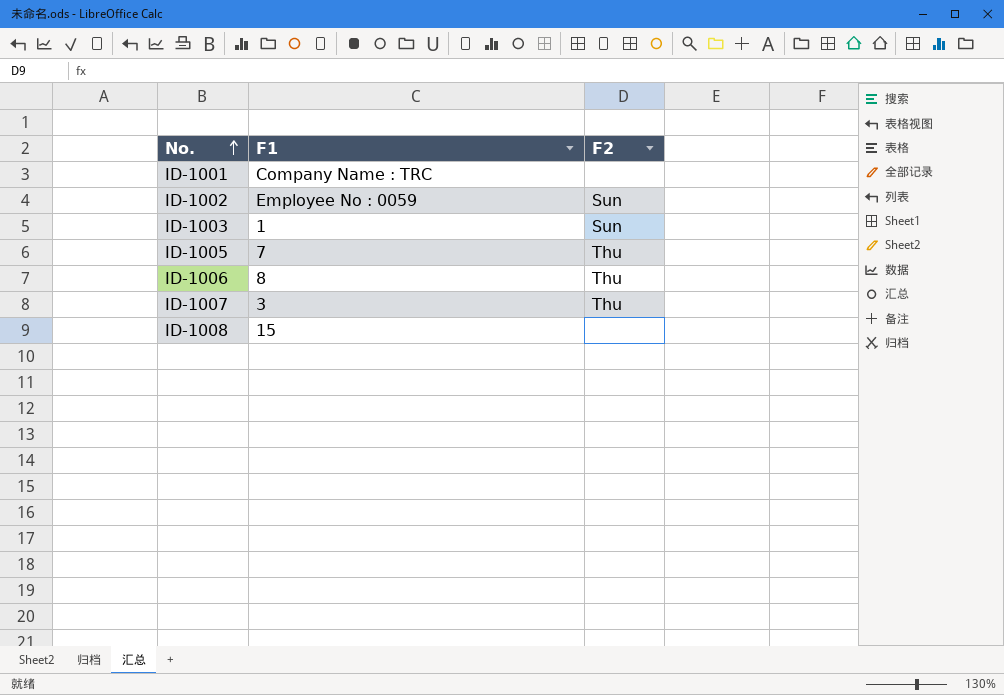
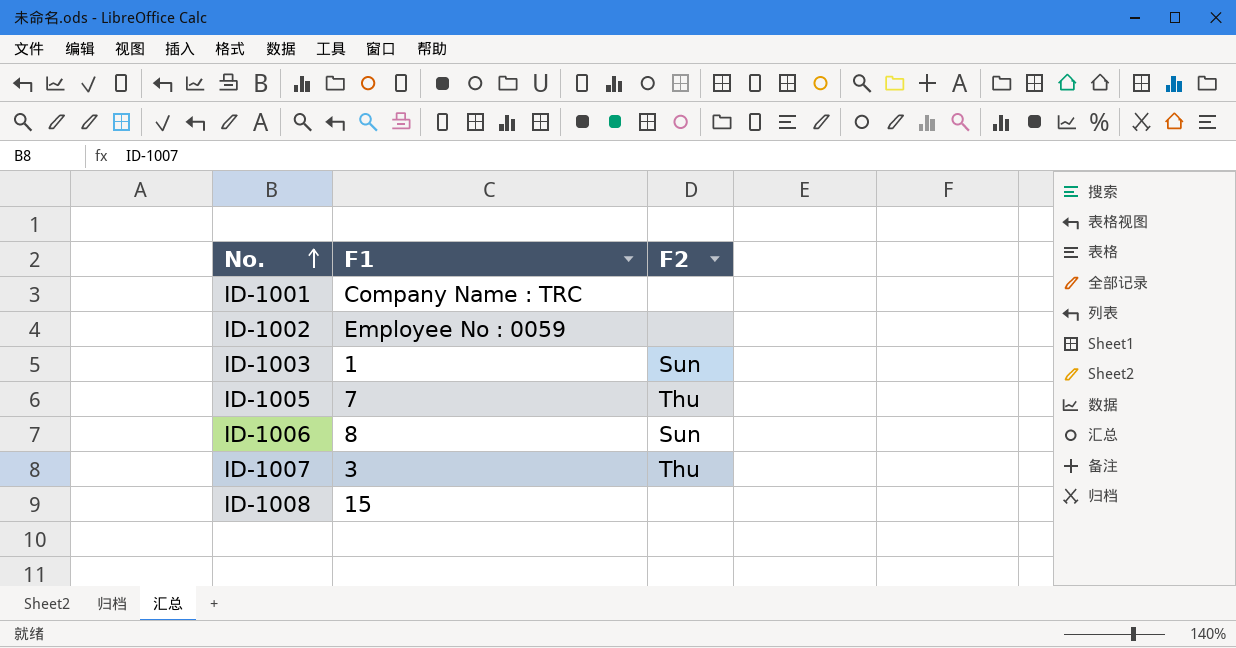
ID-1002 | F2: Sun -> none
ID-1006 | F2: Thu -> Sun

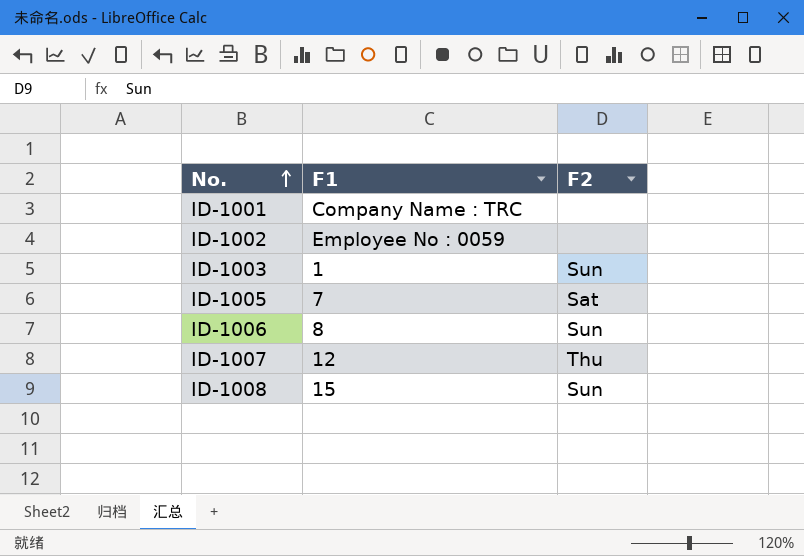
ID-1005 | F2: Thu -> Sat
ID-1007 | F1: 3 -> 12
ID-1008 | F2: none -> Sun

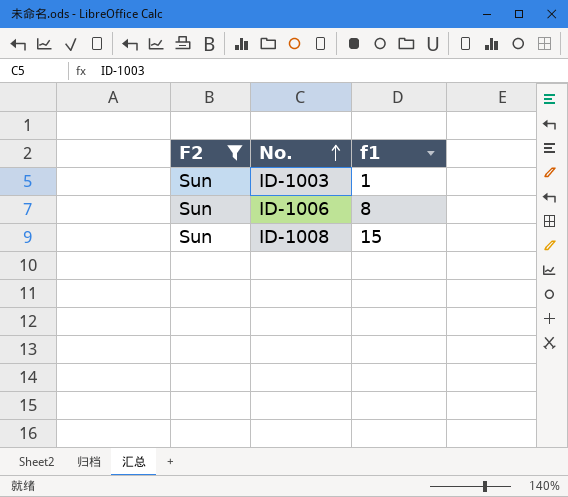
filter: none -> F2 = Sun
column F2 | position: 3 -> 1
column name: F1 -> f1

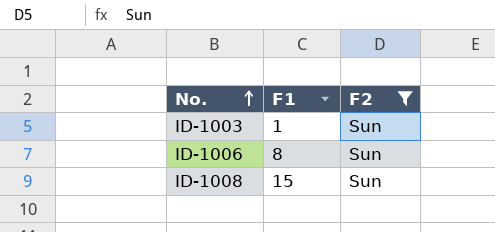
column name: f1 -> F1
column F2 | position: 1 -> 3

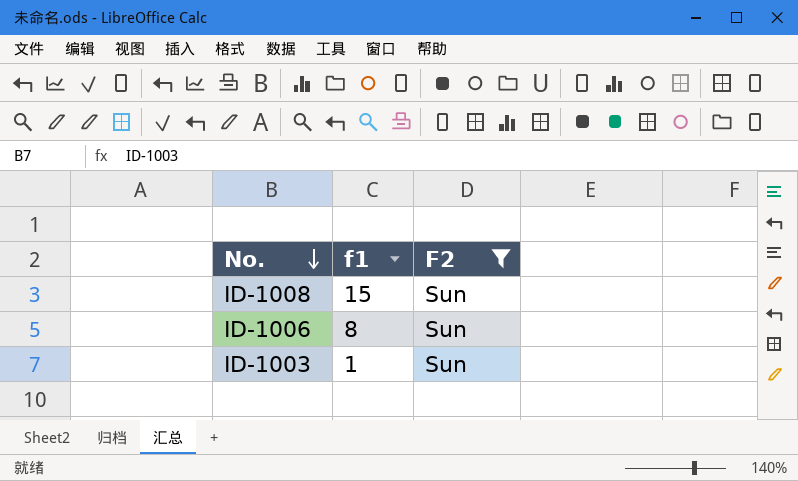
row order: No. ascending -> No. descending
column name: F1 -> f1

